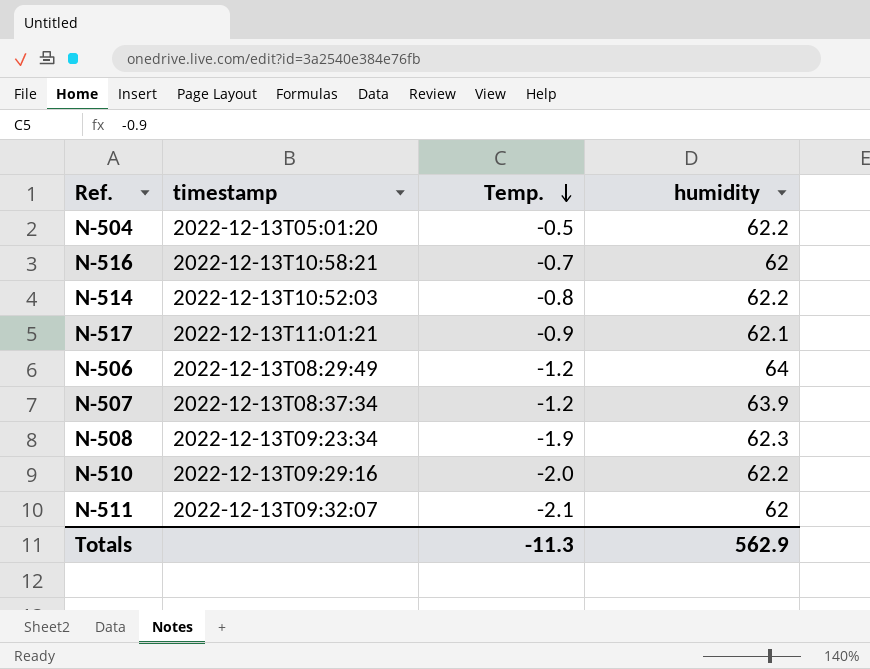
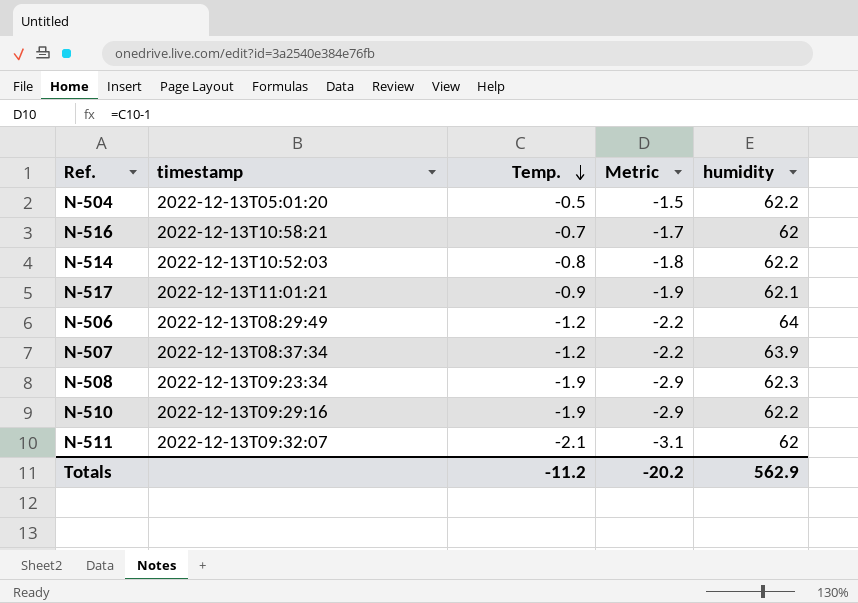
column Metric | formula: none -> [Temp.] - 1
N-510 | Temp.: -2.0 -> -1.9
Totals | Temp.: -11.3 -> -11.2

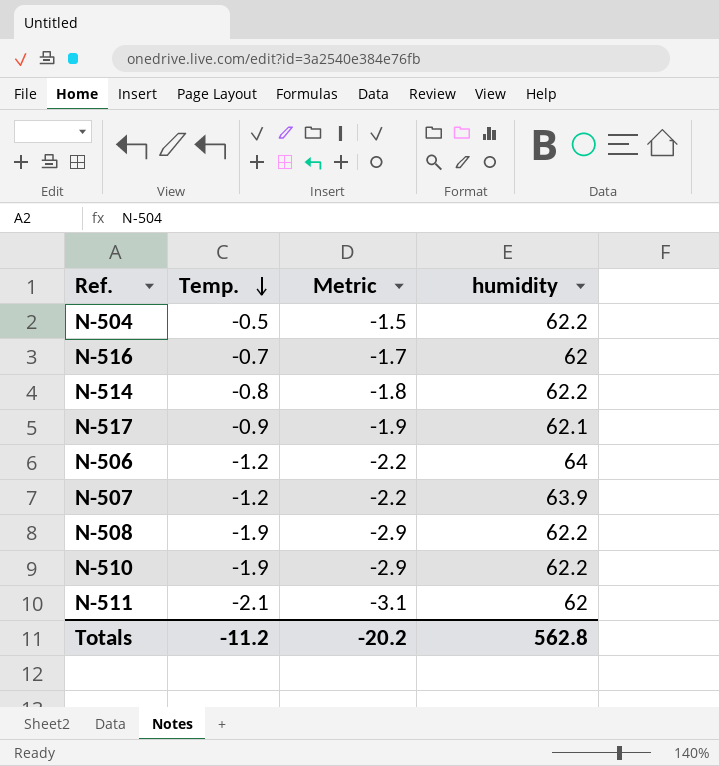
column timestamp | position: 2 -> none
N-508 | humidity: 62.3 -> 62.2
Totals | humidity: 562.9 -> 562.8

